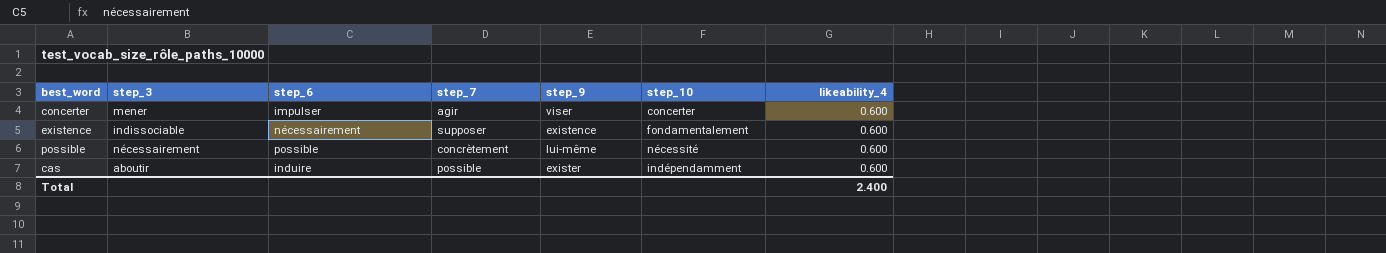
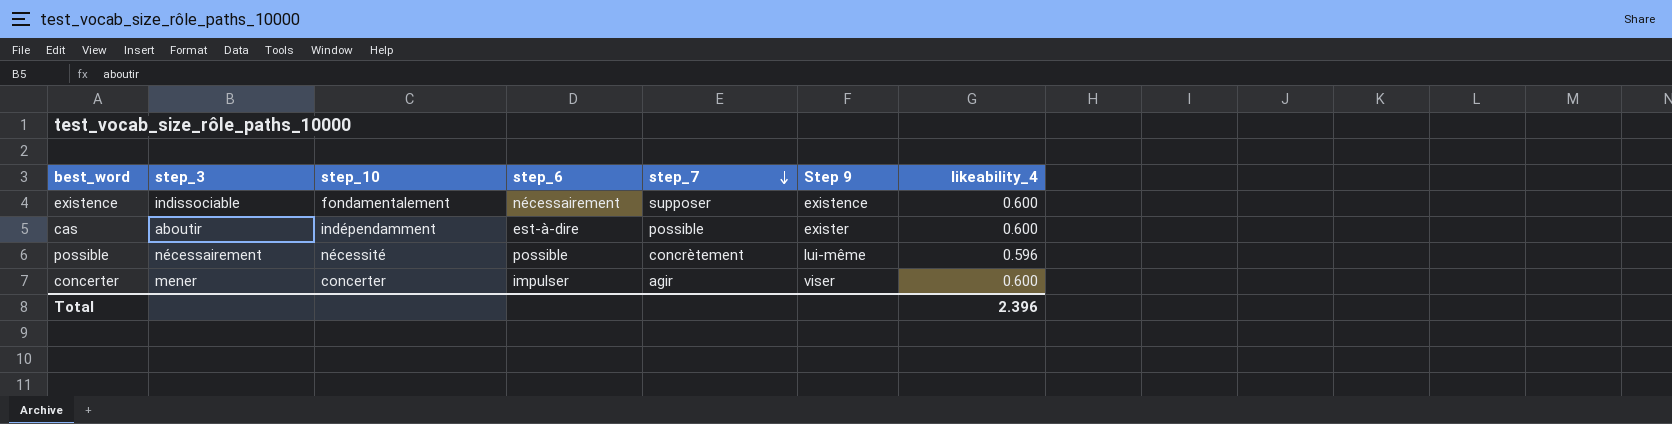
row order: none -> step_7 descending
column step_10 | position: 6 -> 3
column name: step_9 -> Step 9
cas | step_6: induire -> est-à-dire
possible | likeability_4: 0.600 -> 0.596
Total | likeability_4: 2.400 -> 2.396

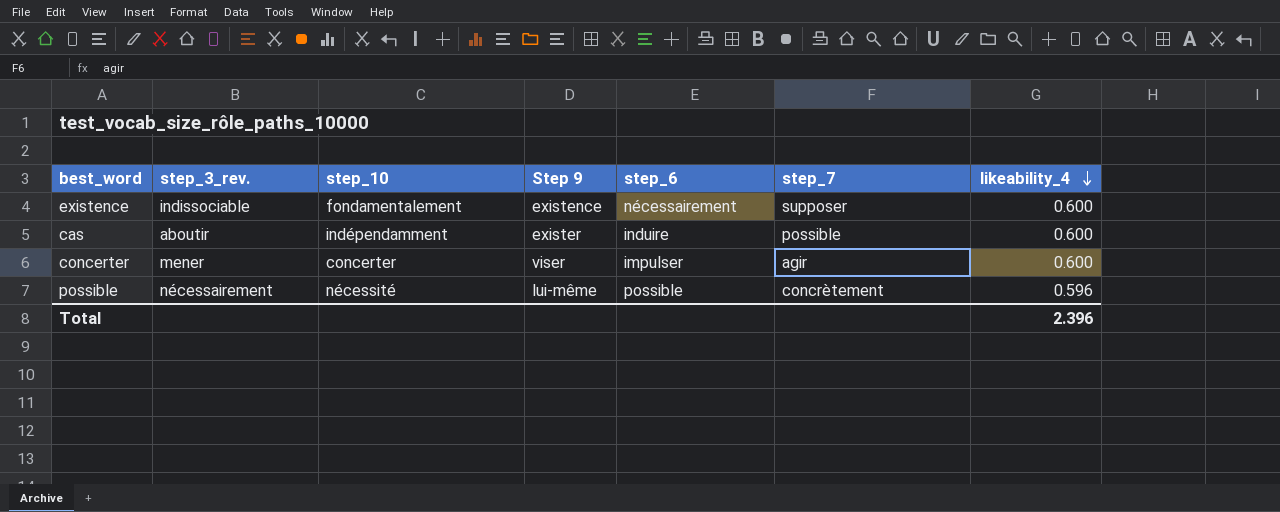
row order: step_7 descending -> likeability_4 descending
column name: step_3 -> step_3_rev.
column Step 9 | position: 6 -> 4
cas | step_6: est-à-dire -> induire

